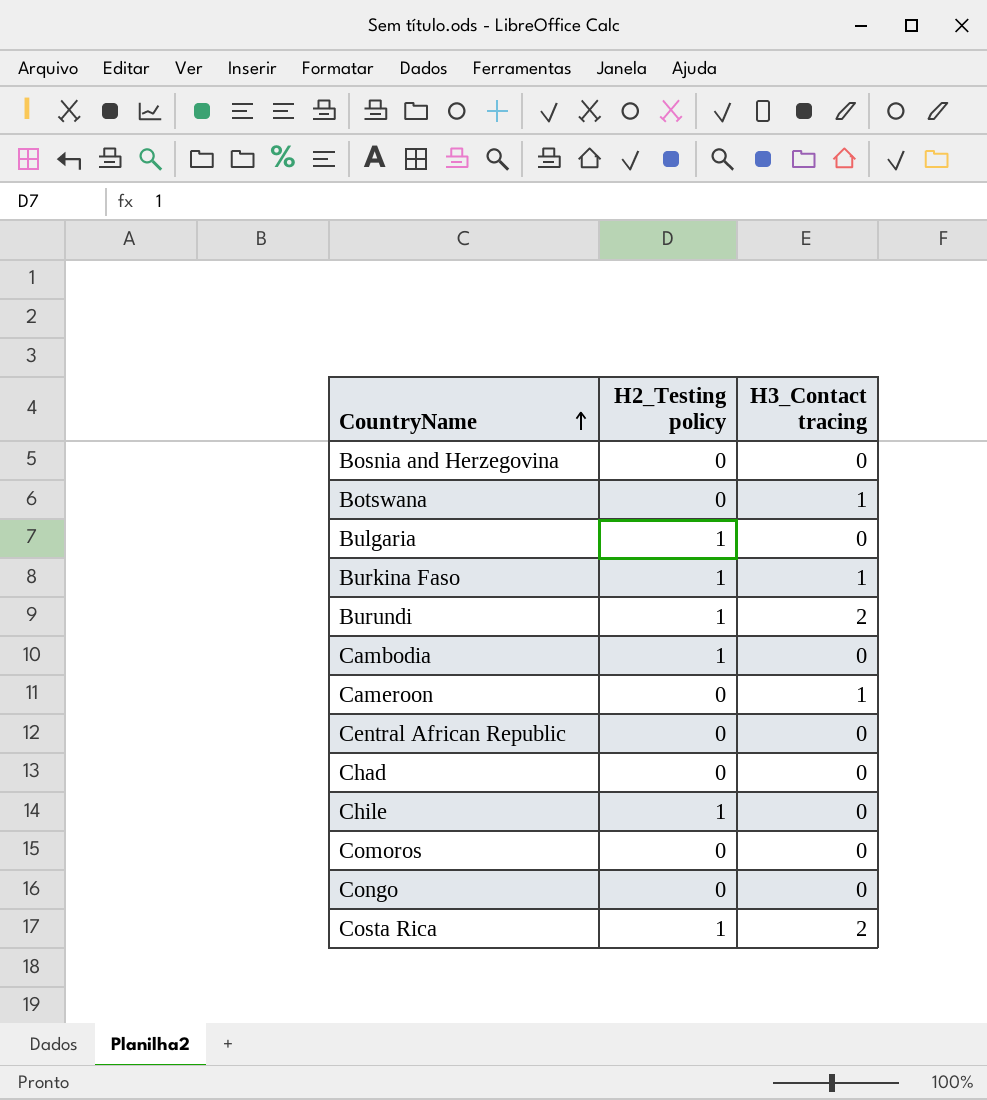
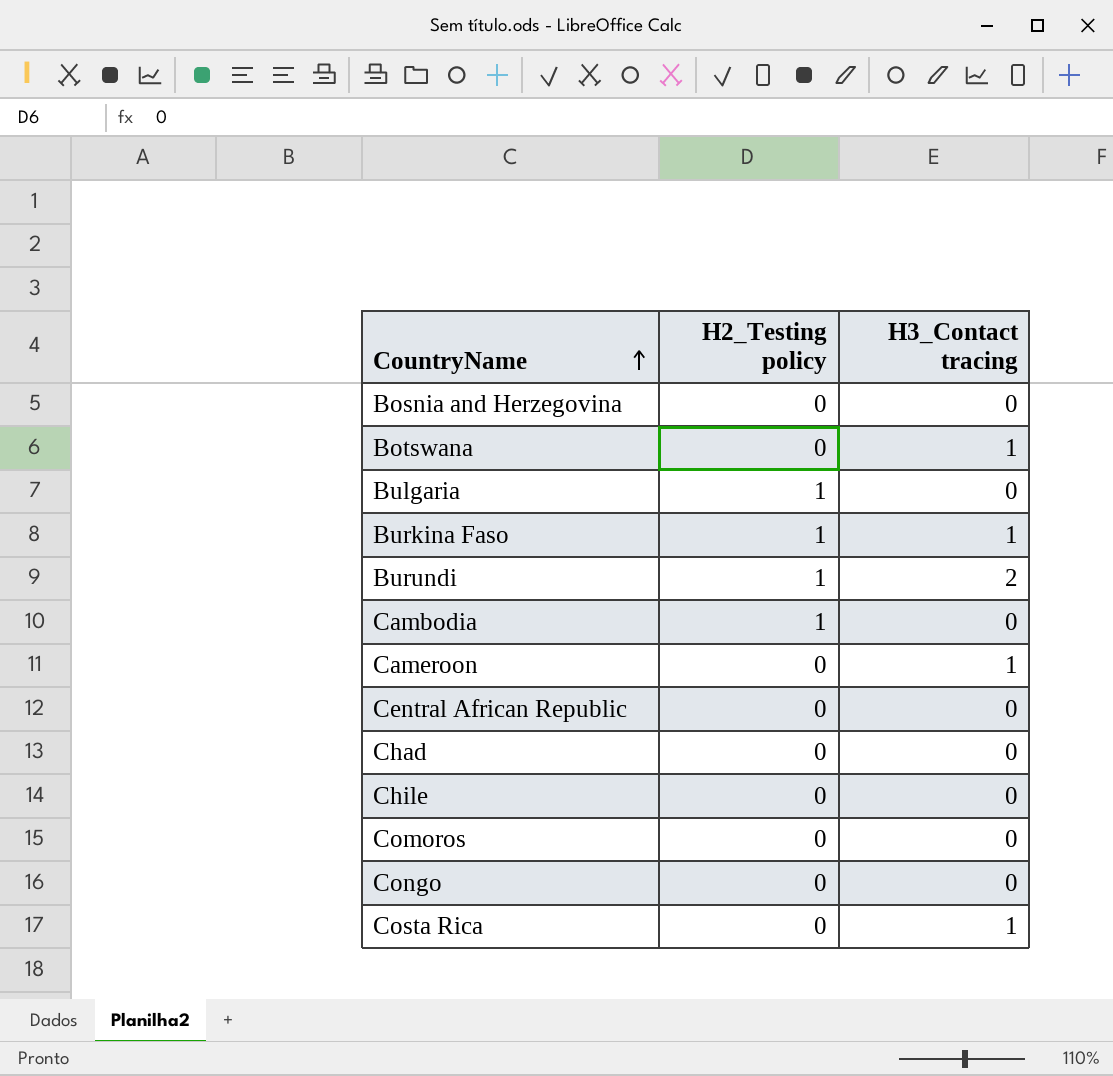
Chile | H2_Testing policy: 1 -> 0
Costa Rica | H2_Testing policy: 1 -> 0
Costa Rica | H3_Contact tracing: 2 -> 1

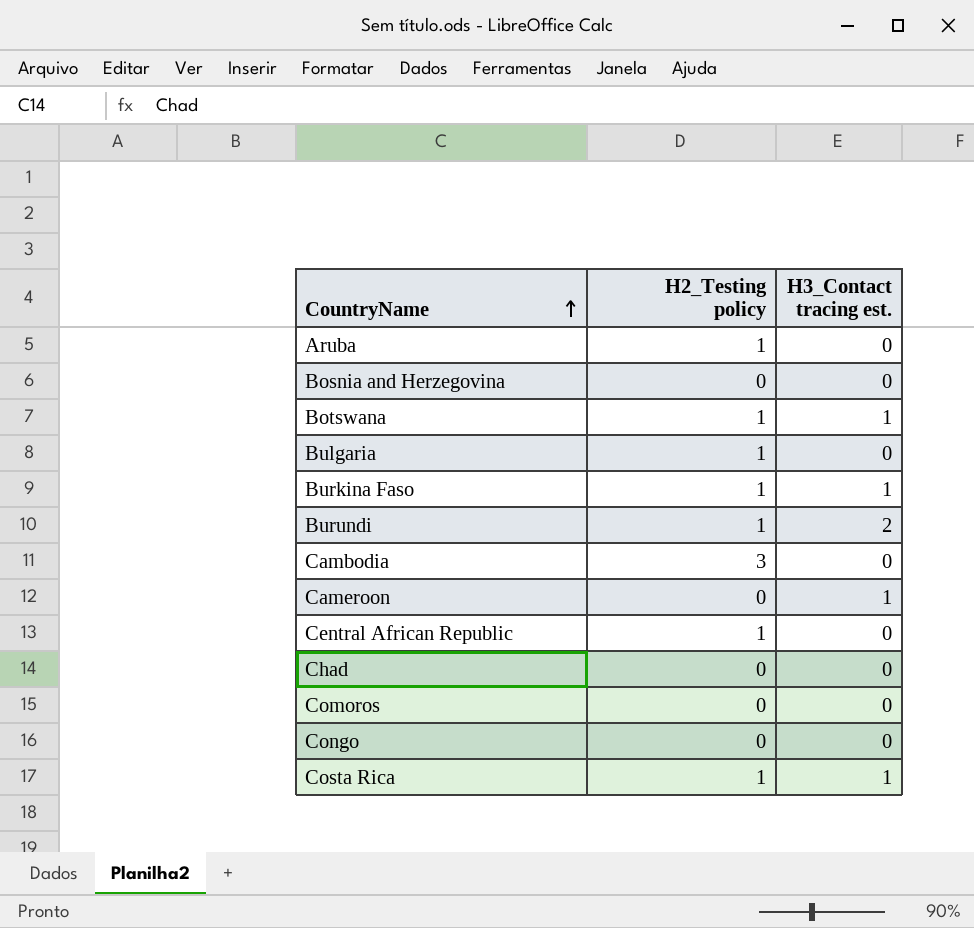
column name: H3_Contact tracing -> H3_Contact tracing est.
row Chile: 0 | 0 -> none
row Aruba: none -> 1 | 0
Botswana | H2_Testing policy: 0 -> 1
Cambodia | H2_Testing policy: 1 -> 3
Central African Republic | H2_Testing policy: 0 -> 1
Costa Rica | H2_Testing policy: 0 -> 1

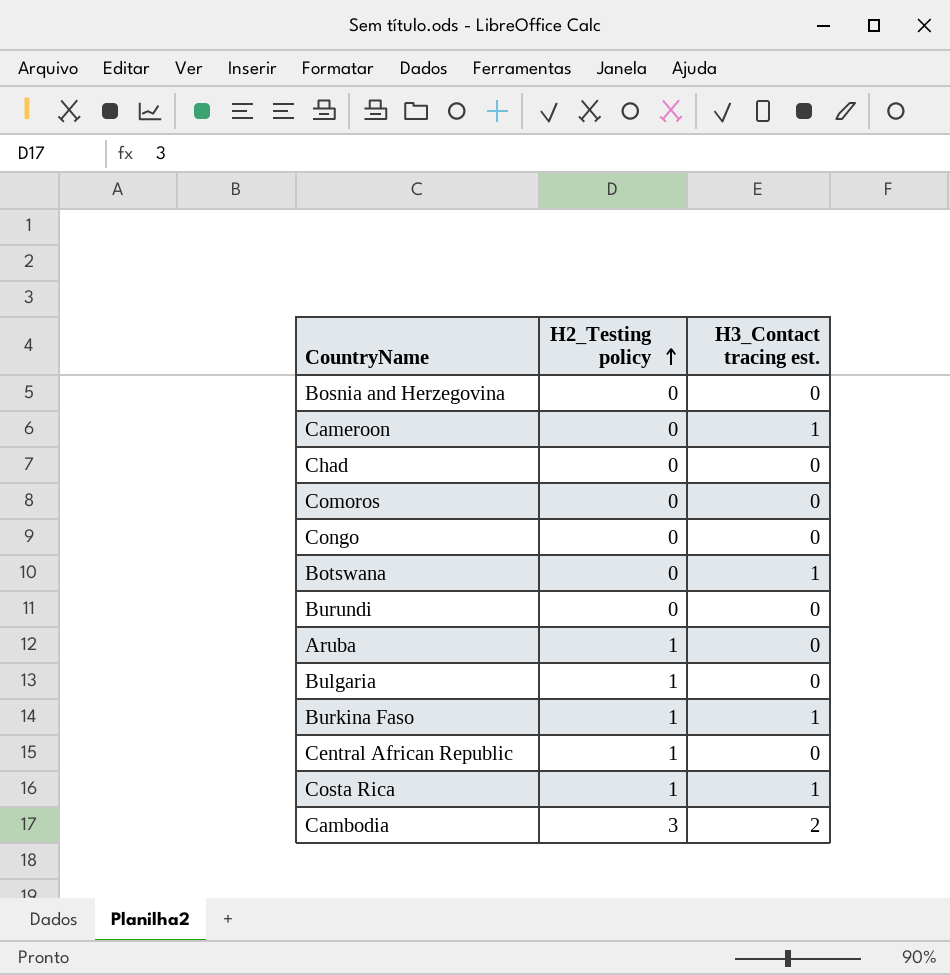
row order: CountryName ascending -> H2_Testing policy ascending
Botswana | H2_Testing policy: 1 -> 0
Burundi | H2_Testing policy: 1 -> 0
Burundi | H3_Contact tracing est.: 2 -> 0
Cambodia | H3_Contact tracing est.: 0 -> 2

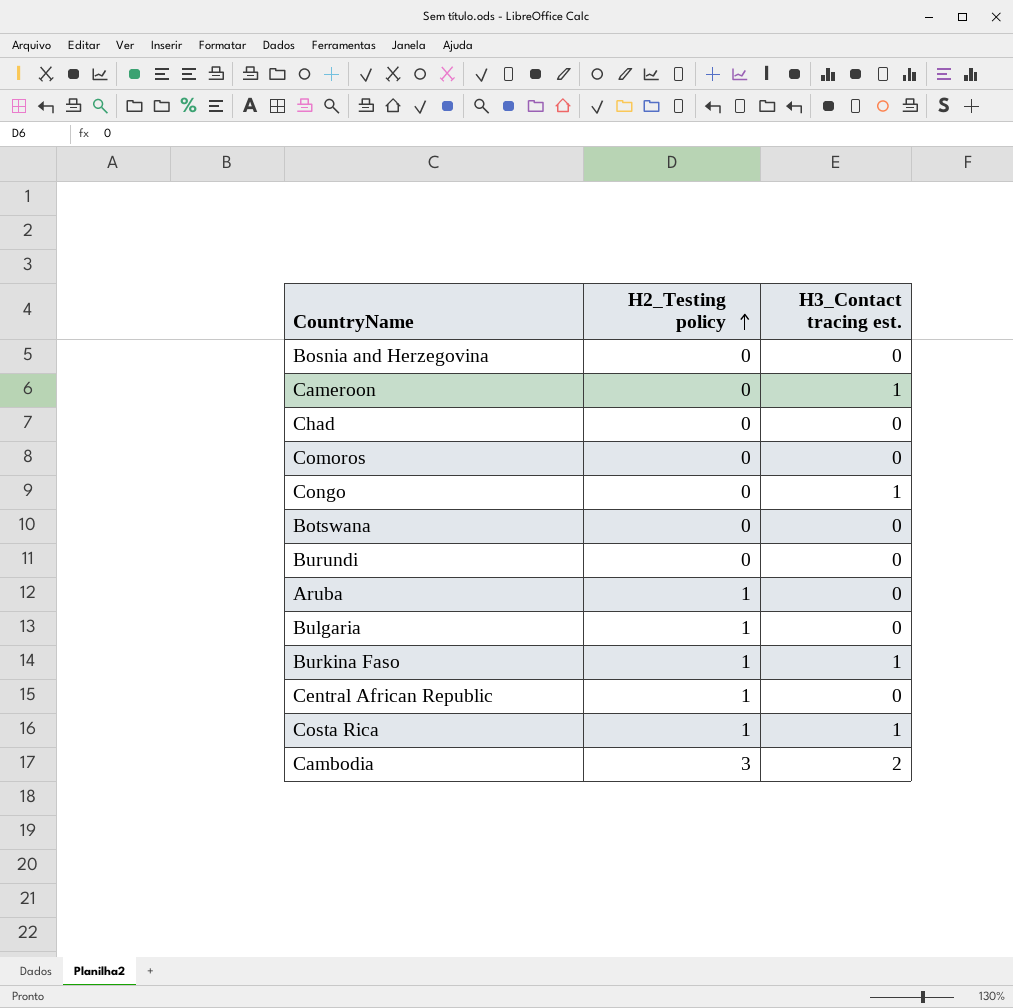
Congo | H3_Contact tracing est.: 0 -> 1
Botswana | H3_Contact tracing est.: 1 -> 0

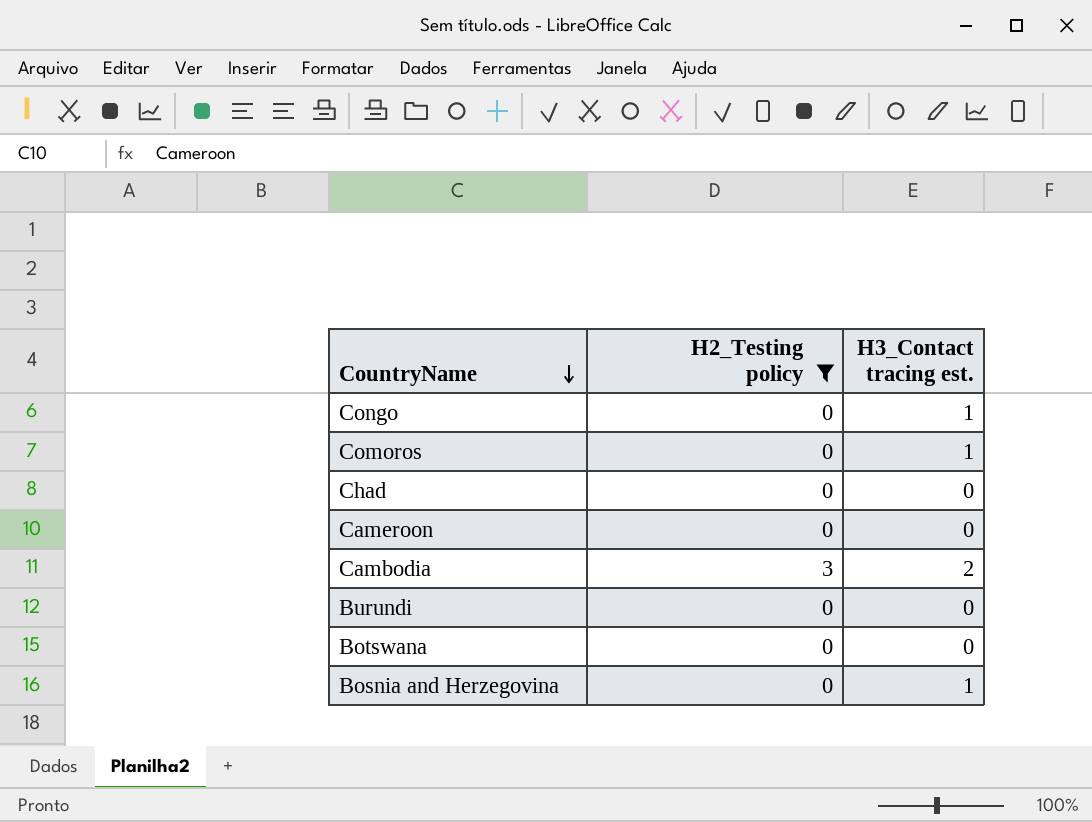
filter: none -> H2_Testing policy != 1
row order: H2_Testing policy ascending -> CountryName descending
Comoros | H3_Contact tracing est.: 0 -> 1
Cameroon | H3_Contact tracing est.: 1 -> 0
Bosnia and Herzegovina | H3_Contact tracing est.: 0 -> 1

